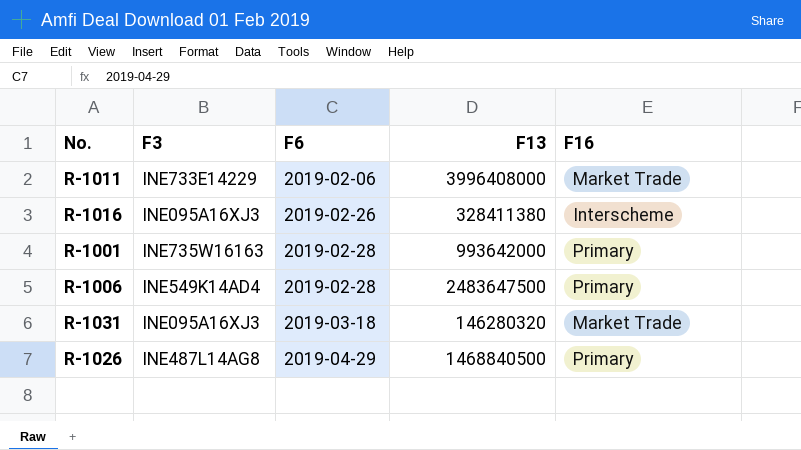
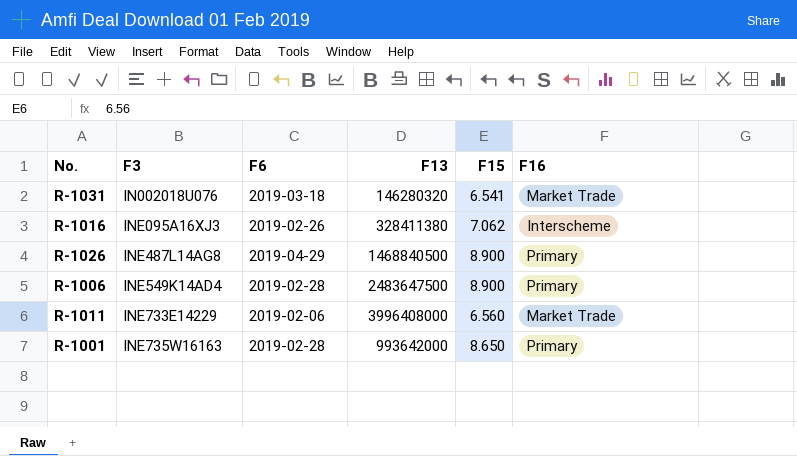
row order: F6 ascending -> F3 ascending
column F15 | position: none -> 5
R-1031 | F3: INE095A16XJ3 -> IN002018U076

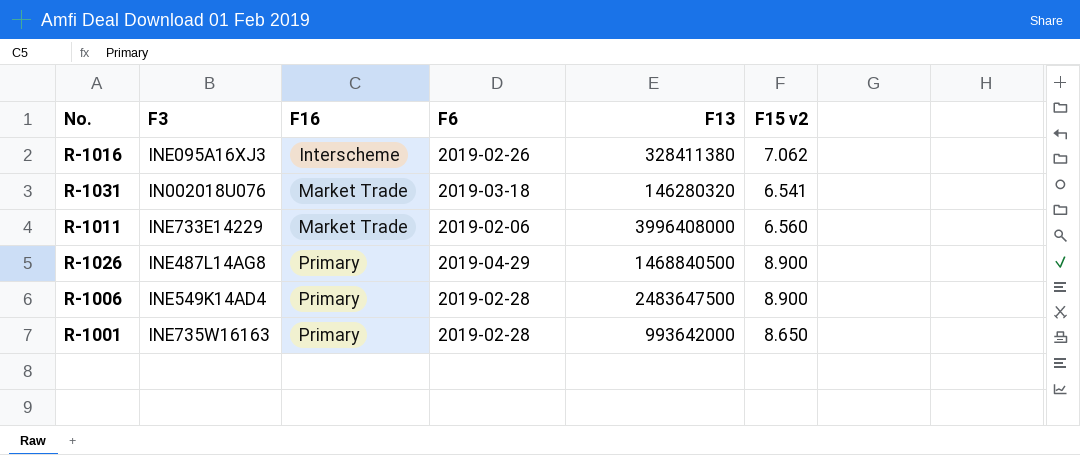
row order: F3 ascending -> F16 ascending
column F16 | position: 6 -> 3
column name: F15 -> F15 v2

